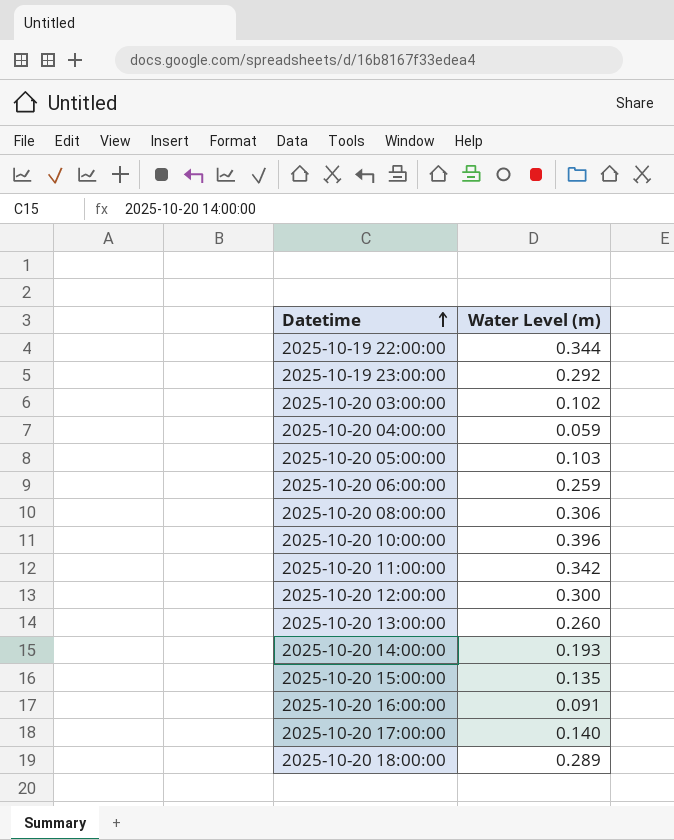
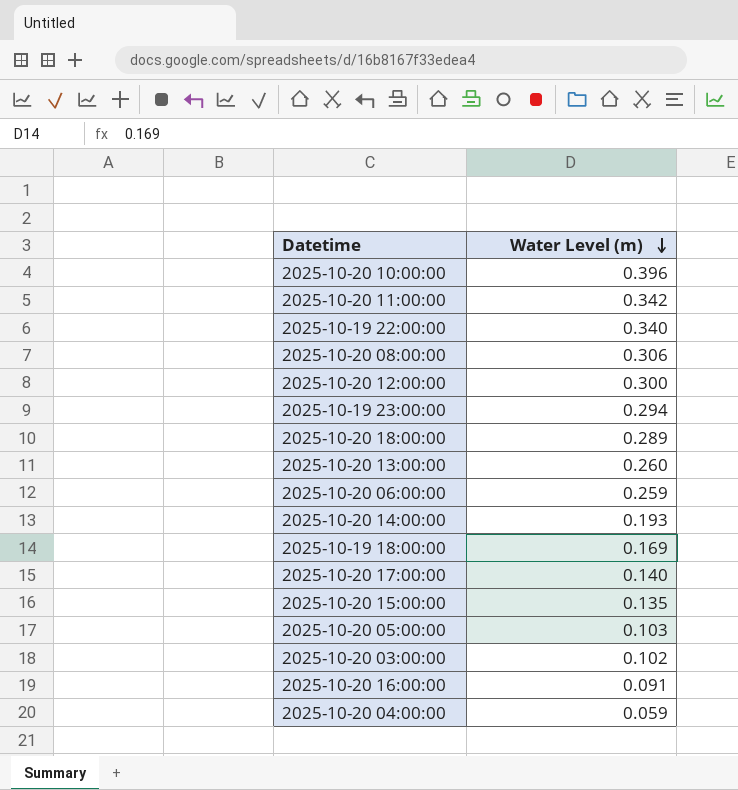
row order: Datetime ascending -> Water Level (m) descending
2025-10-19 22:00:00 | Water Level (m): 0.344 -> 0.340
2025-10-19 23:00:00 | Water Level (m): 0.292 -> 0.294
row 2025-10-19 18:00:00: none -> 0.169

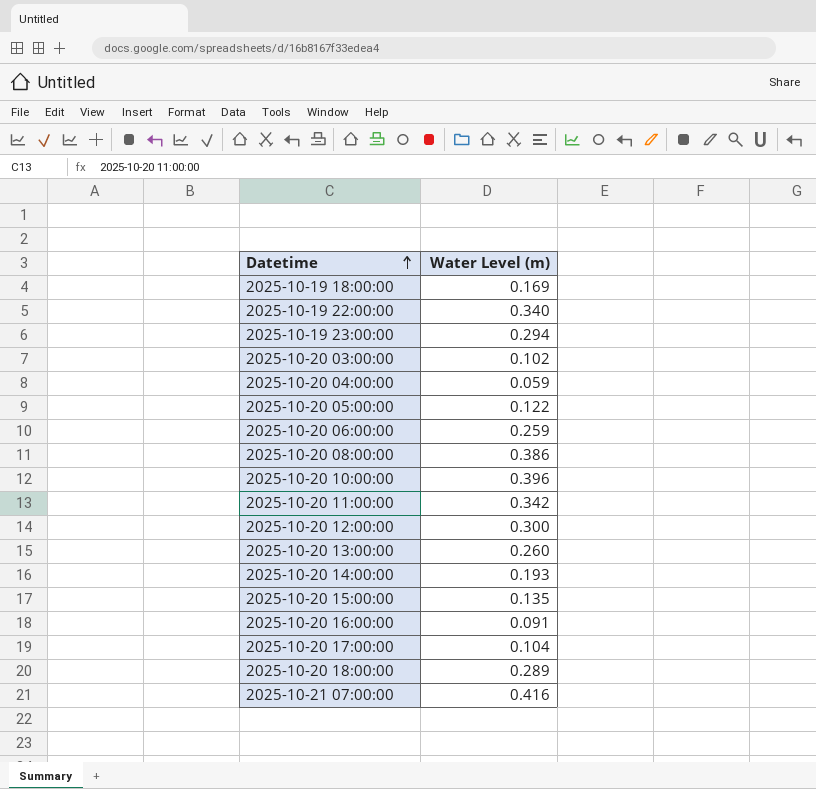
row order: Water Level (m) descending -> Datetime ascending
2025-10-20 05:00:00 | Water Level (m): 0.103 -> 0.122
2025-10-20 08:00:00 | Water Level (m): 0.306 -> 0.386
2025-10-20 17:00:00 | Water Level (m): 0.140 -> 0.104
row 2025-10-21 07:00:00: none -> 0.416

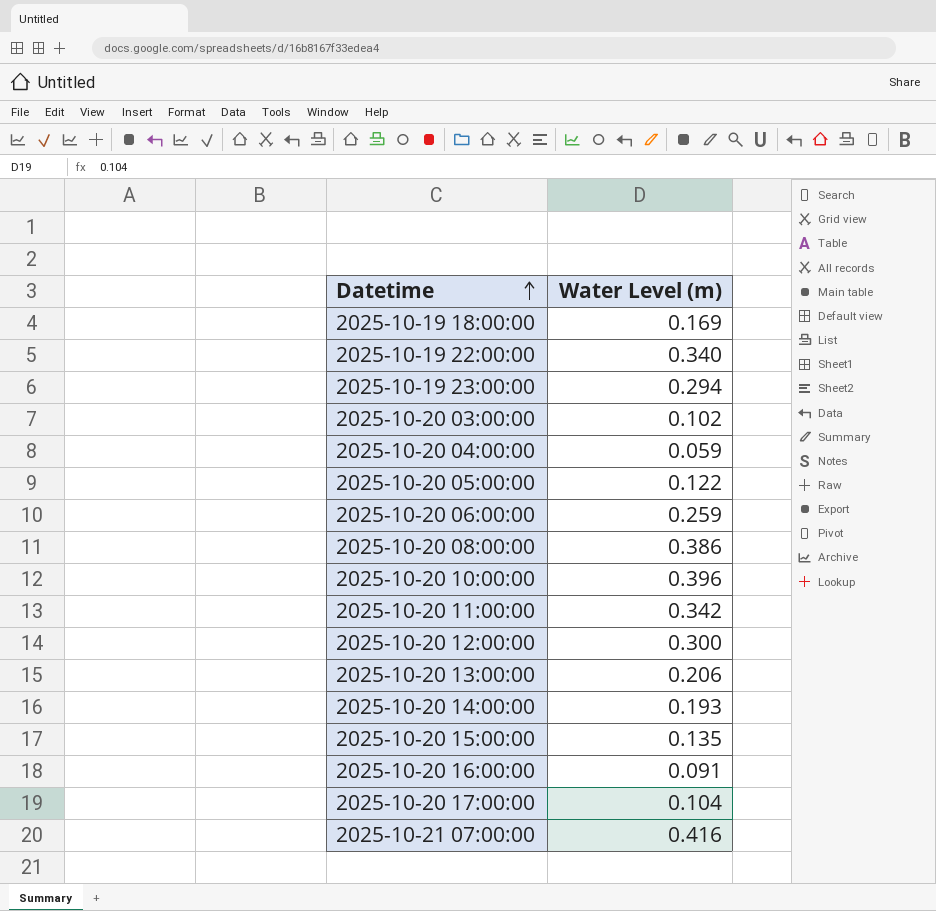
row 2025-10-20 18:00:00: 0.289 -> none
2025-10-20 13:00:00 | Water Level (m): 0.260 -> 0.206

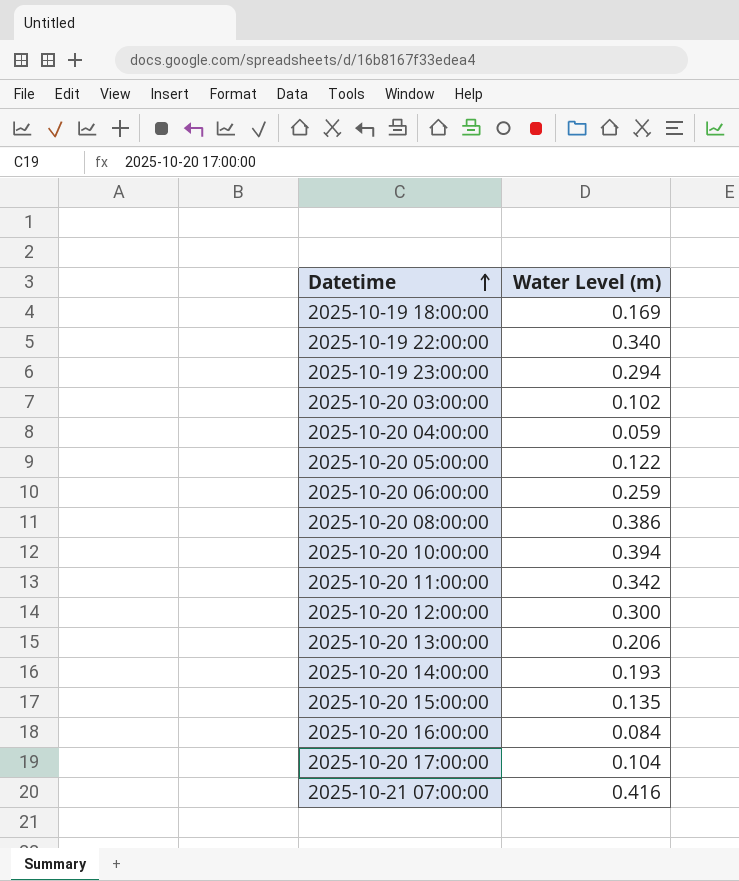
2025-10-20 10:00:00 | Water Level (m): 0.396 -> 0.394
2025-10-20 16:00:00 | Water Level (m): 0.091 -> 0.084

